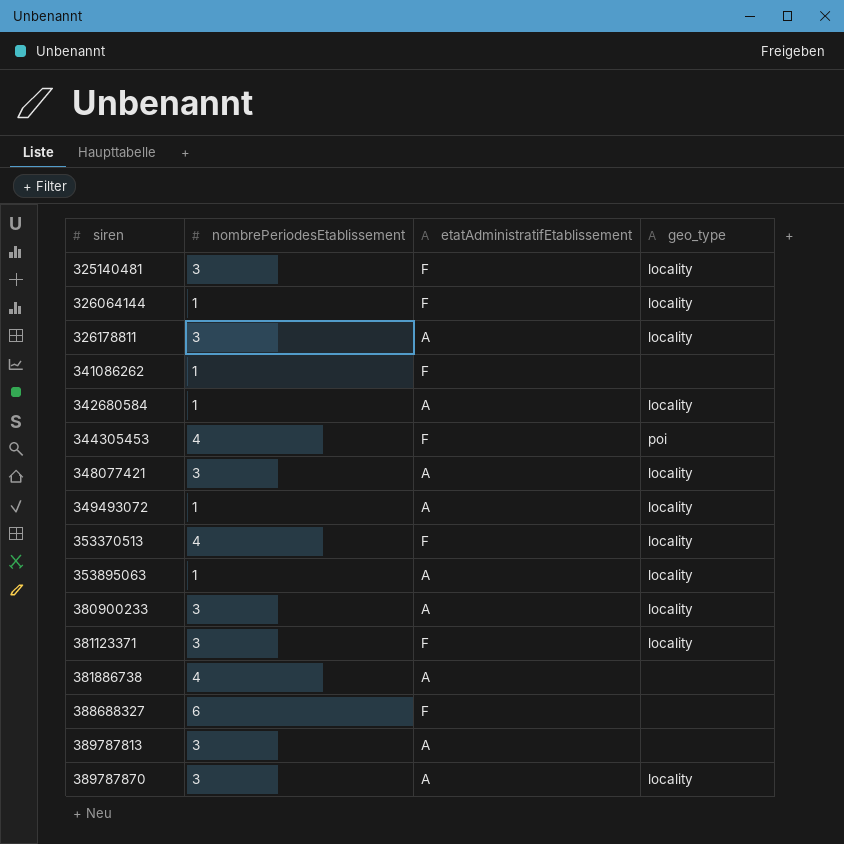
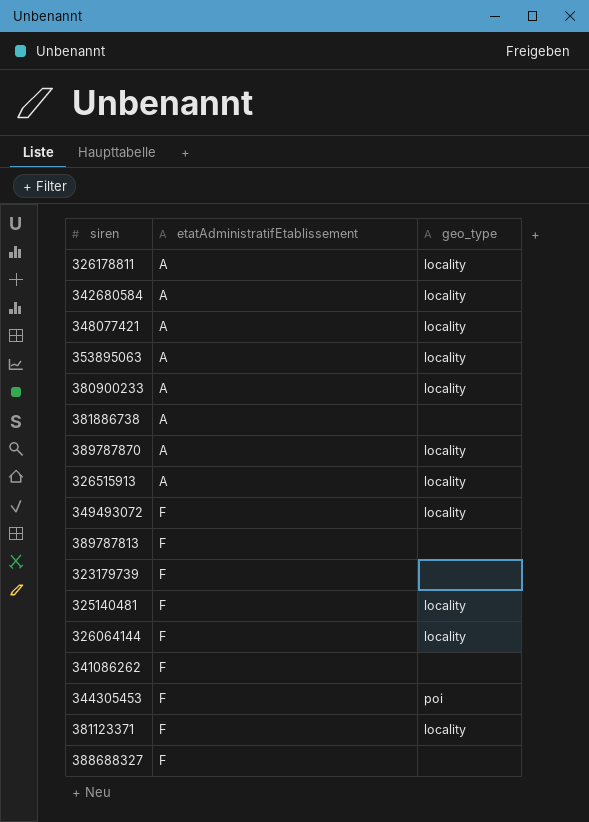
row order: siren ascending -> etatAdministratifEtablissement ascending
column nombrePeriodesEtablissement | position: 2 -> none
row 353370513: 4 | F | locality -> none
row 326515913: none -> A | locality
349493072 | etatAdministratifEtablissement: A -> F
389787813 | etatAdministratifEtablissement: A -> F
row 323179739: none -> F | none

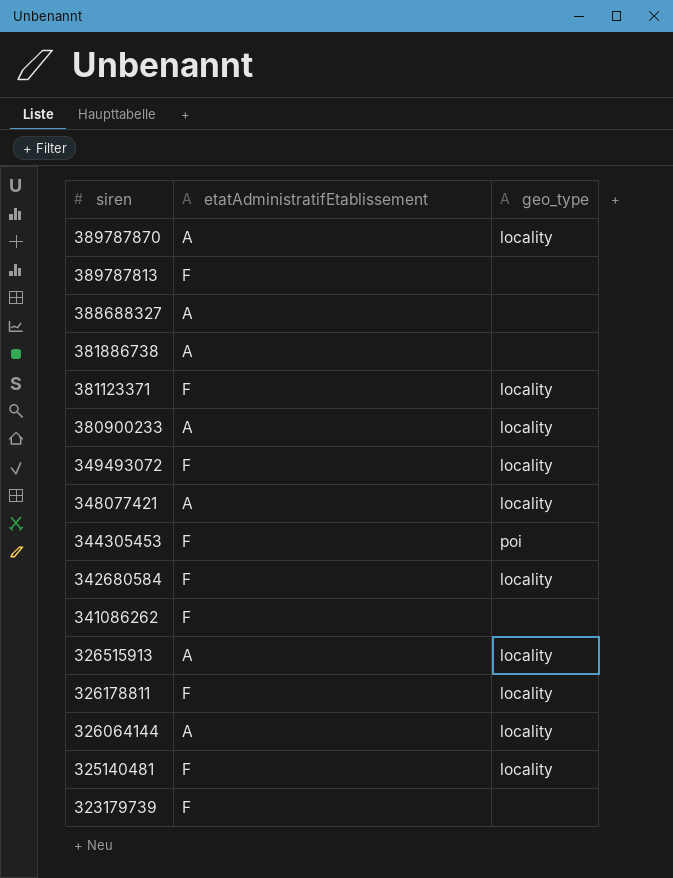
row order: etatAdministratifEtablissement ascending -> siren descending
row 353895063: A | locality -> none
388688327 | etatAdministratifEtablissement: F -> A
342680584 | etatAdministratifEtablissement: A -> F
326178811 | etatAdministratifEtablissement: A -> F
326064144 | etatAdministratifEtablissement: F -> A

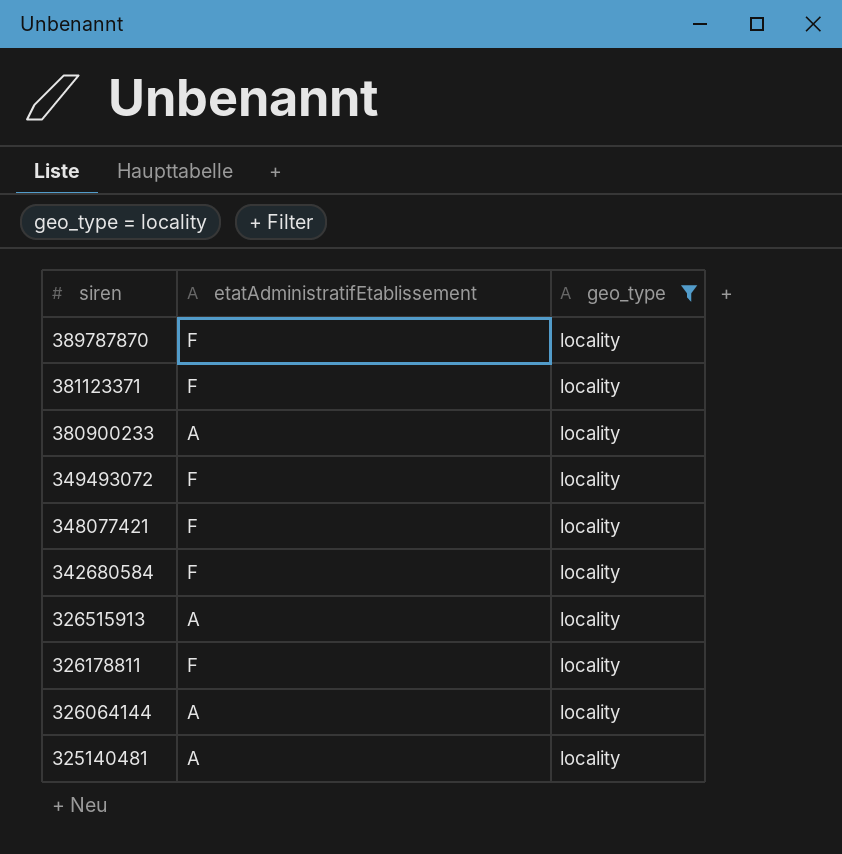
filter: none -> geo_type = locality
389787870 | etatAdministratifEtablissement: A -> F
348077421 | etatAdministratifEtablissement: A -> F
325140481 | etatAdministratifEtablissement: F -> A

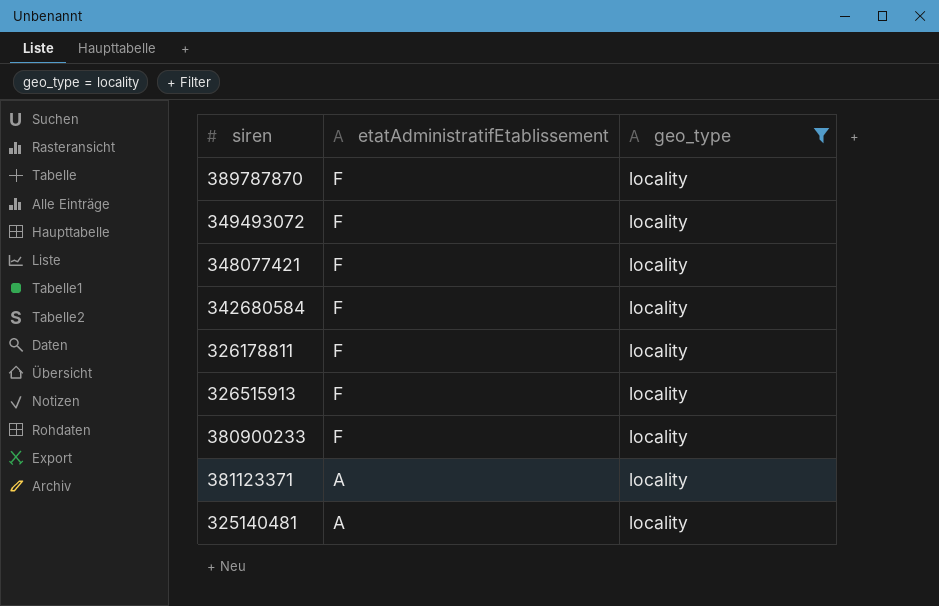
row order: siren descending -> etatAdministratifEtablissement descending
row 326064144: A | locality -> none
326515913 | etatAdministratifEtablissement: A -> F
380900233 | etatAdministratifEtablissement: A -> F
381123371 | etatAdministratifEtablissement: F -> A

